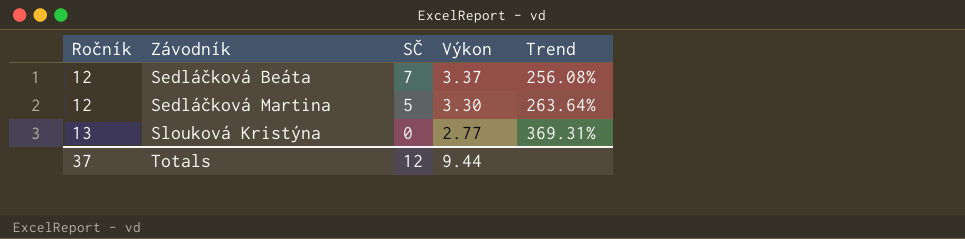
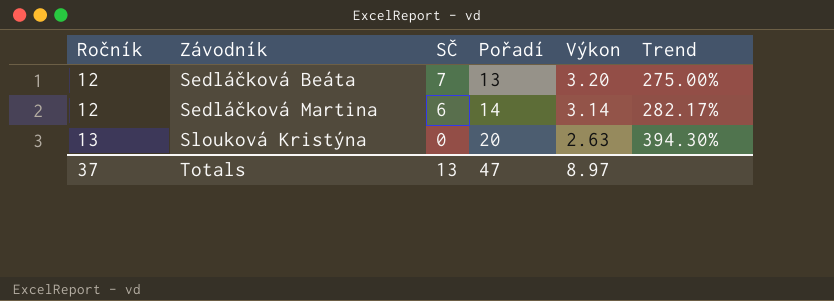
column Pořadí | position: none -> 4
Sedláčková Beáta | Výkon: 3.37 -> 3.20
Sedláčková Beáta | Trend: 256.08% -> 275.00%
Sedláčková Martina | SČ: 5 -> 6
Sedláčková Martina | Výkon: 3.30 -> 3.14
Sedláčková Martina | Trend: 263.64% -> 282.17%
Slouková Kristýna | Výkon: 2.77 -> 2.63
Slouková Kristýna | Trend: 369.31% -> 394.30%
Totals | SČ: 12 -> 13
Totals | Výkon: 9.44 -> 8.97

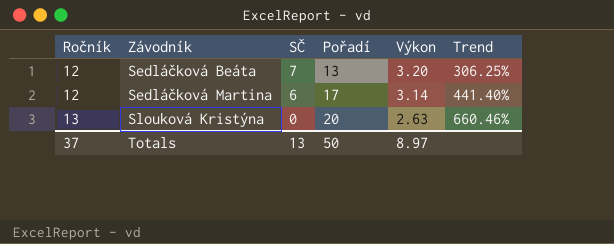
column Trend | formula: ([Ročník] - [Výkon]) / [Výkon] -> ([Pořadí] - [Výkon]) / [Výkon]
Sedláčková Martina | Pořadí: 14 -> 17
Totals | Pořadí: 47 -> 50

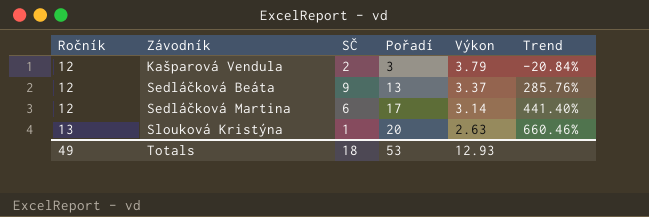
row Kašparová Vendula: none -> 12 | 2 | 3 | 3.79 | -20.84%
Sedláčková Beáta | SČ: 7 -> 9
Sedláčková Beáta | Výkon: 3.20 -> 3.37
Sedláčková Beáta | Trend: 306.25% -> 285.76%
Slouková Kristýna | SČ: 0 -> 1
Totals | Ročník: 37 -> 49
Totals | SČ: 13 -> 18
Totals | Pořadí: 50 -> 53
Totals | Výkon: 8.97 -> 12.93

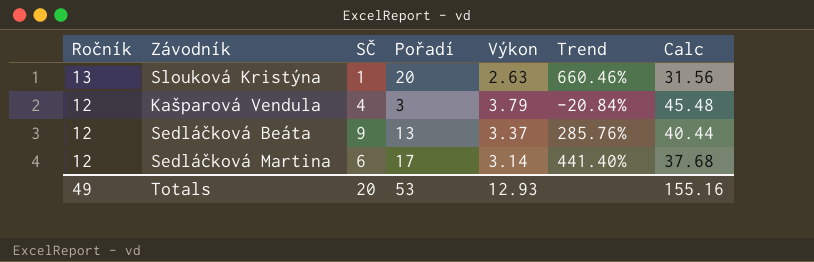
row order: Ročník ascending -> Ročník descending
column Calc | formula: none -> [Výkon] * 12
Kašparová Vendula | SČ: 2 -> 4
Totals | SČ: 18 -> 20

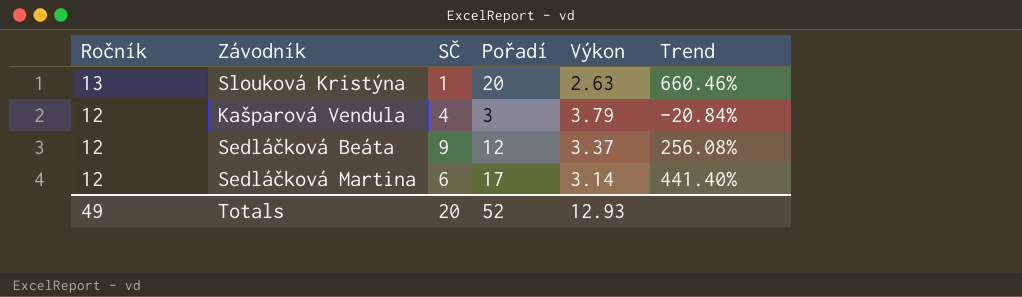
column Calc | formula: [Výkon] * 12 -> none
Sedláčková Beáta | Pořadí: 13 -> 12
Sedláčková Beáta | Trend: 285.76% -> 256.08%
Totals | Pořadí: 53 -> 52

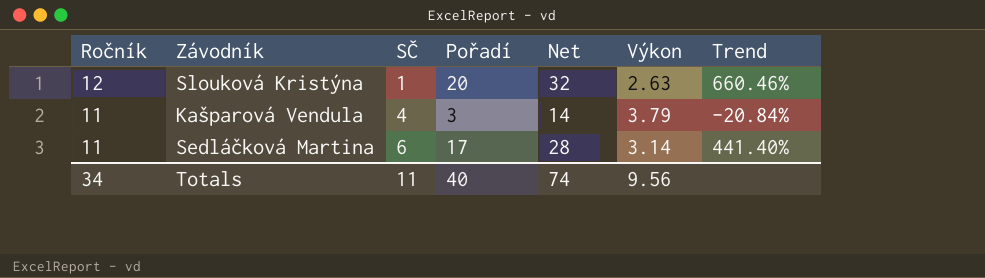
column Net | formula: none -> [Ročník] + [Pořadí]
row Sedláčková Beáta: 12 | 9 | 12 | 3.37 | 256.08% -> none
Slouková Kristýna | Ročník: 13 -> 12
Kašparová Vendula | Ročník: 12 -> 11
Sedláčková Martina | Ročník: 12 -> 11
Totals | Ročník: 49 -> 34
Totals | SČ: 20 -> 11
Totals | Pořadí: 52 -> 40
Totals | Výkon: 12.93 -> 9.56

